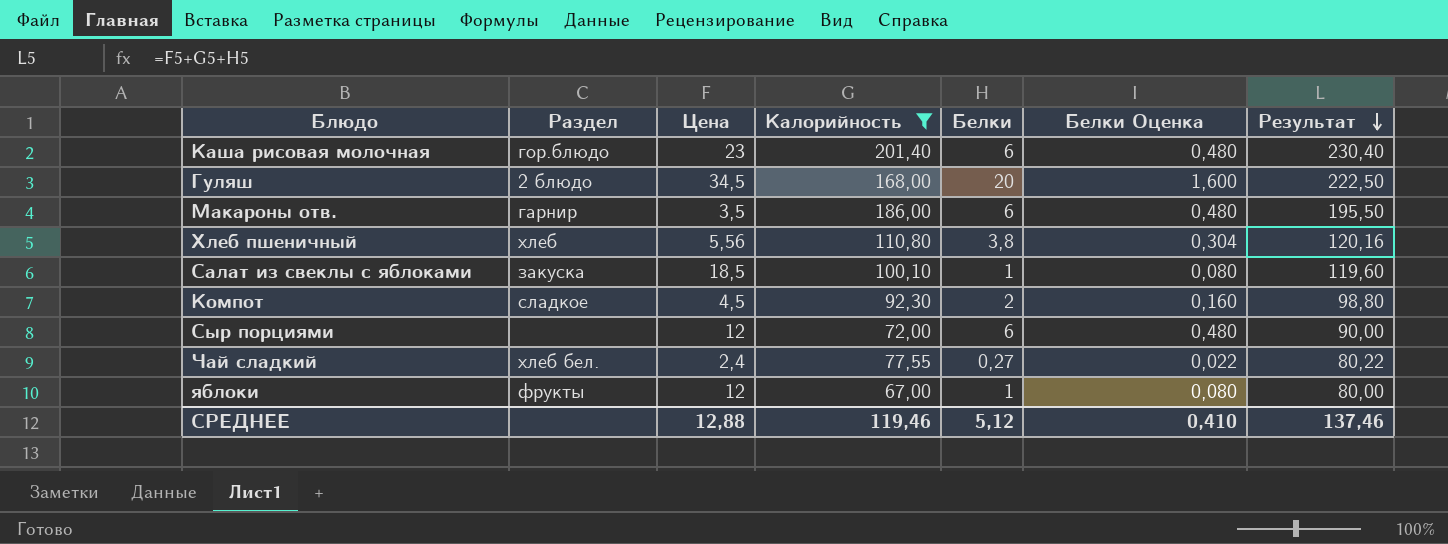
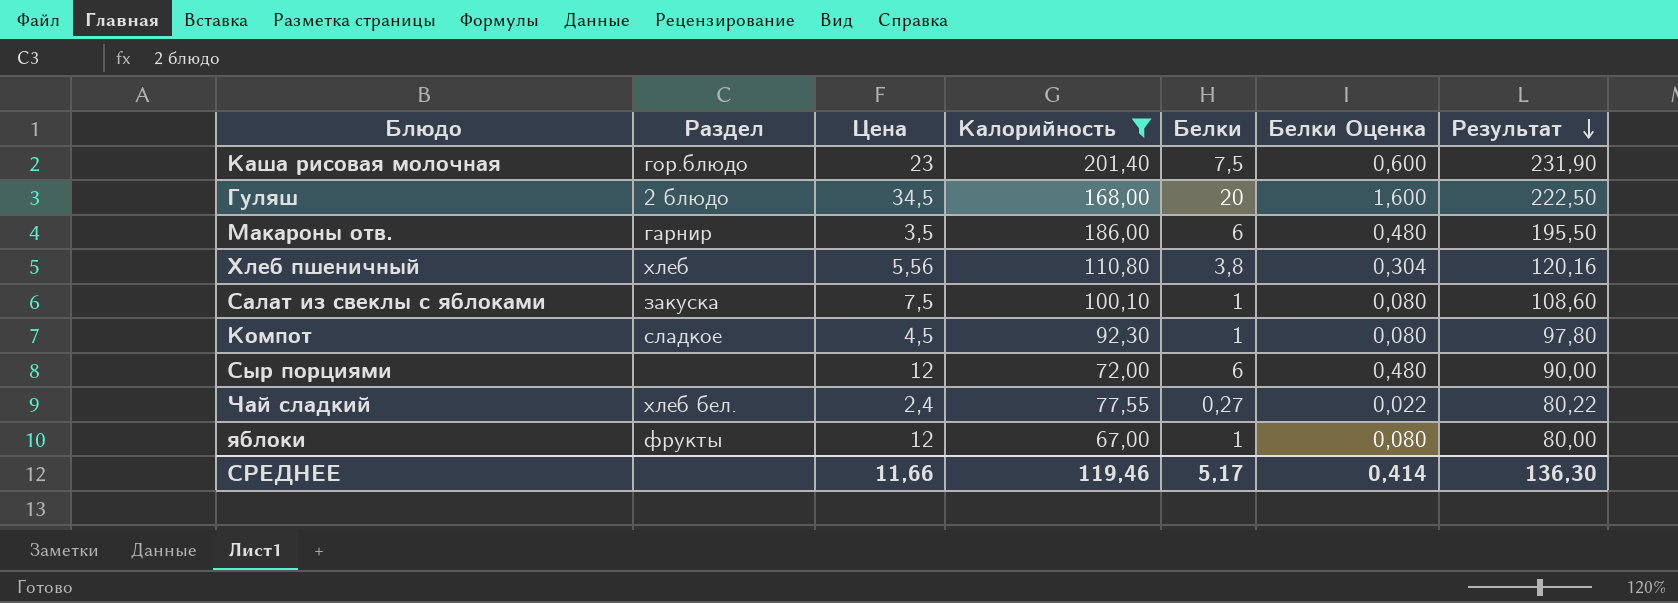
Каша рисовая молочная | Белки: 6 -> 7,5
Каша рисовая молочная | Белки Оценка: 0,480 -> 0,600
Каша рисовая молочная | Результат: 230,40 -> 231,90
Салат из свеклы с яблоками | Цена: 18,5 -> 7,5
Салат из свеклы с яблоками | Результат: 119,60 -> 108,60
Компот | Белки: 2 -> 1
Компот | Белки Оценка: 0,160 -> 0,080
Компот | Результат: 98,80 -> 97,80
СРЕДНЕЕ | Цена: 12,88 -> 11,66
СРЕДНЕЕ | Белки: 5,12 -> 5,17
СРЕДНЕЕ | Белки Оценка: 0,410 -> 0,414
СРЕДНЕЕ | Результат: 137,46 -> 136,30

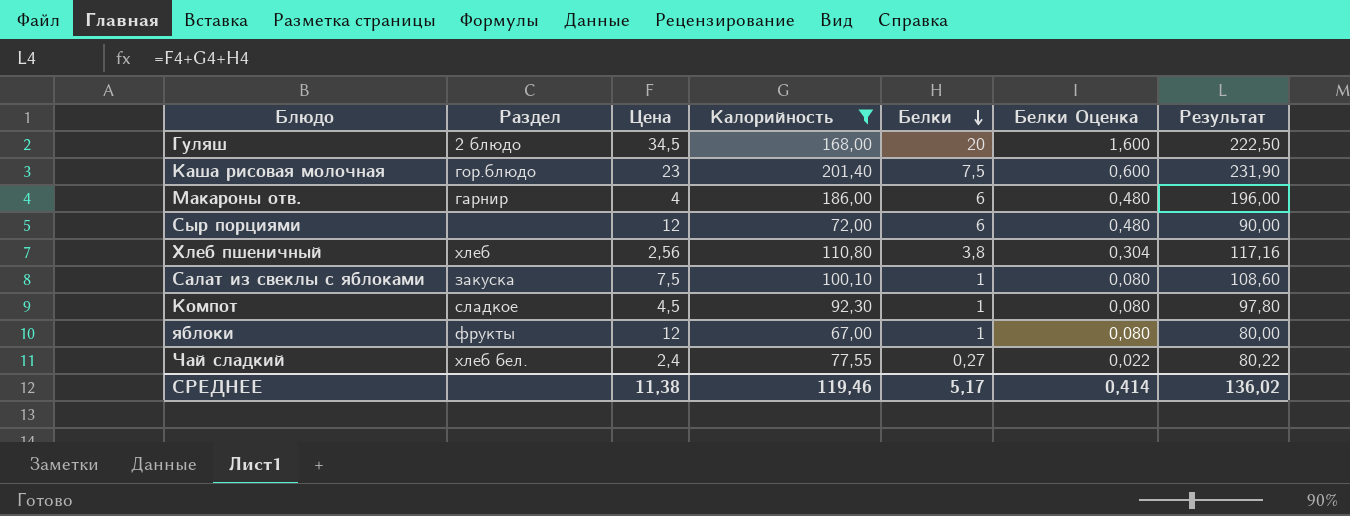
row order: Результат descending -> Белки descending
Макароны отв. | Цена: 3,5 -> 4
Макароны отв. | Результат: 195,50 -> 196,00
Хлеб пшеничный | Цена: 5,56 -> 2,56
Хлеб пшеничный | Результат: 120,16 -> 117,16
СРЕДНЕЕ | Цена: 11,66 -> 11,38
СРЕДНЕЕ | Результат: 136,30 -> 136,02

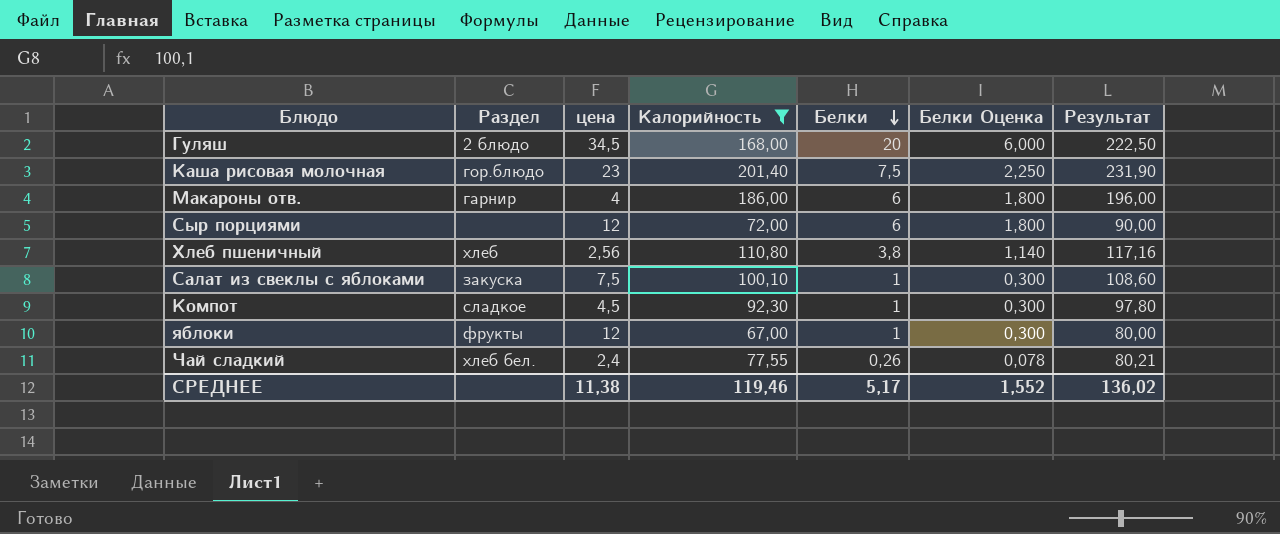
column name: Цена -> цена
column Белки Оценка | formula: [Белки] * 0,08 -> [Белки] * 0,3
Чай сладкий | Белки: 0,27 -> 0,26
Чай сладкий | Результат: 80,22 -> 80,21
СРЕДНЕЕ | Белки Оценка: 0,414 -> 1,552

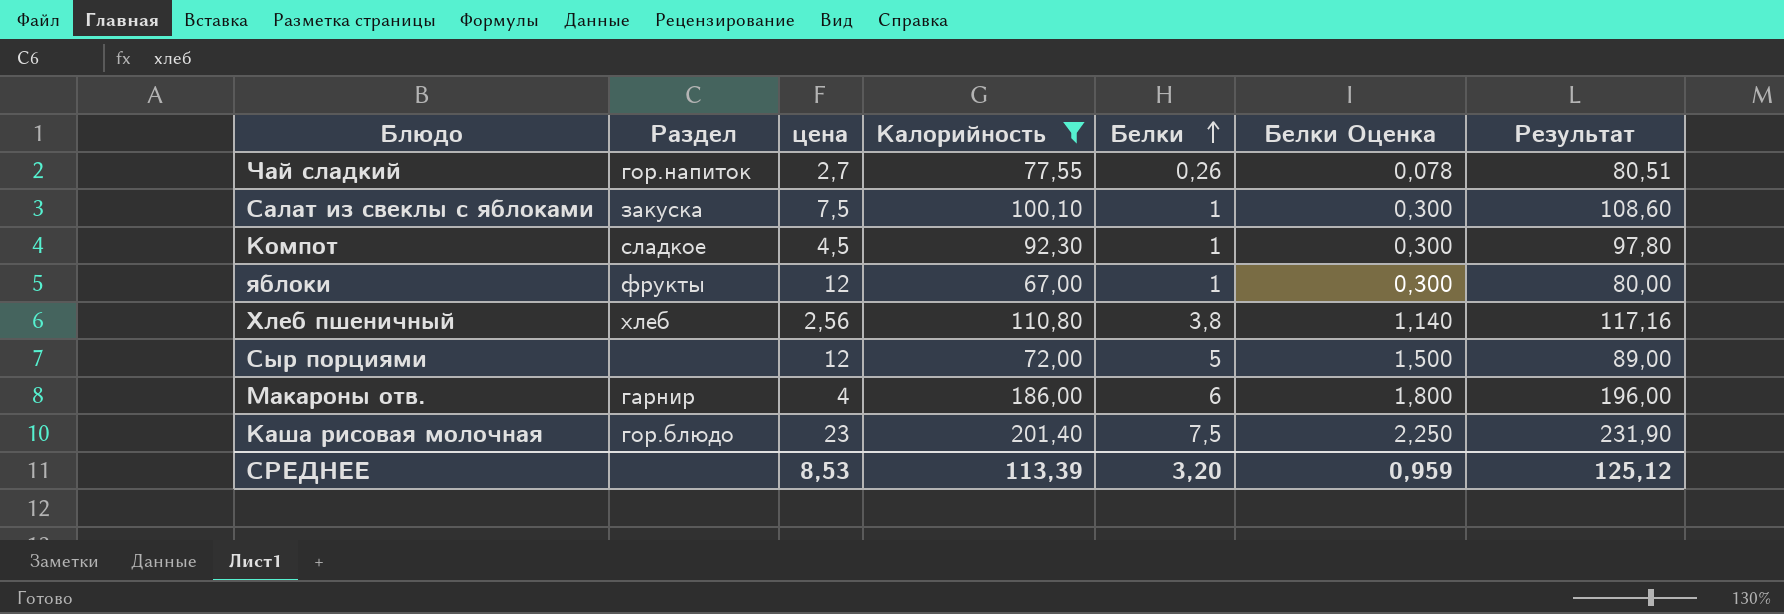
row order: Белки descending -> Белки ascending
row Гуляш: 2 блюдо | 34,5 | 168,00 | 20 | 6,000 | 222,50 -> none
Чай сладкий | Раздел: хлеб бел. -> гор.напиток
Чай сладкий | цена: 2,4 -> 2,7
Чай сладкий | Результат: 80,21 -> 80,51
Сыр порциями | Белки: 6 -> 5
Сыр порциями | Белки Оценка: 1,800 -> 1,500
Сыр порциями | Результат: 90,00 -> 89,00
СРЕДНЕЕ | цена: 11,38 -> 8,53
СРЕДНЕЕ | Калорийность: 119,46 -> 113,39
СРЕДНЕЕ | Белки: 5,17 -> 3,20
СРЕДНЕЕ | Белки Оценка: 1,552 -> 0,959
СРЕДНЕЕ | Результат: 136,02 -> 125,12

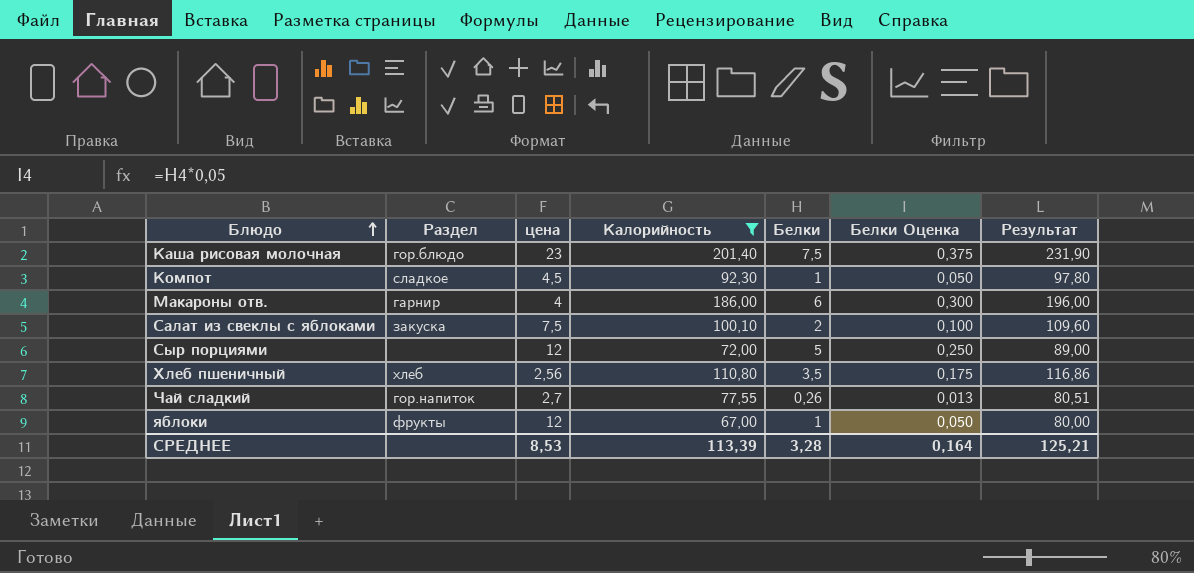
row order: Белки ascending -> Блюдо ascending
column Белки Оценка | formula: [Белки] * 0,3 -> [Белки] * 0,05
Салат из свеклы с яблоками | Белки: 1 -> 2
Салат из свеклы с яблоками | Результат: 108,60 -> 109,60
Хлеб пшеничный | Белки: 3,8 -> 3,5
Хлеб пшеничный | Результат: 117,16 -> 116,86
СРЕДНЕЕ | Белки: 3,20 -> 3,28
СРЕДНЕЕ | Белки Оценка: 0,959 -> 0,164
СРЕДНЕЕ | Результат: 125,12 -> 125,21

